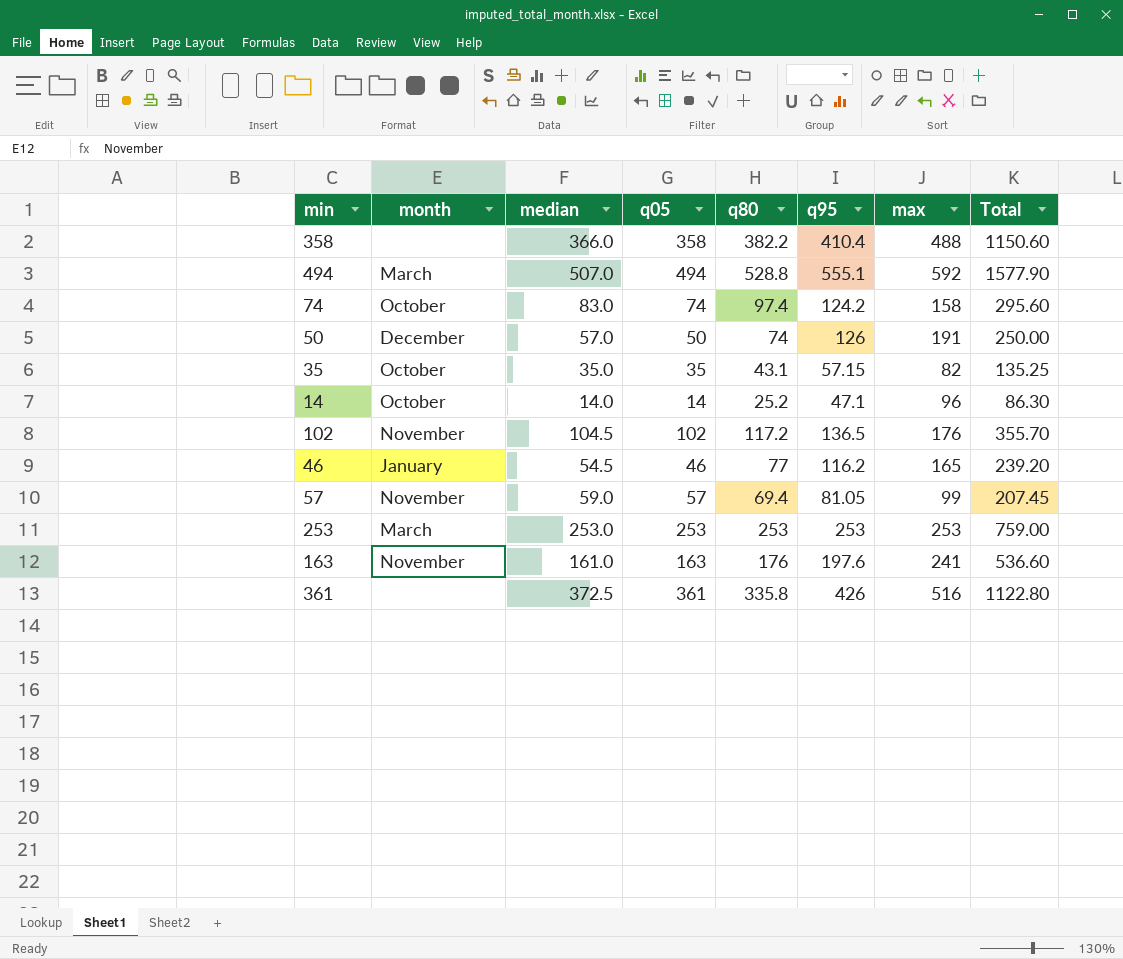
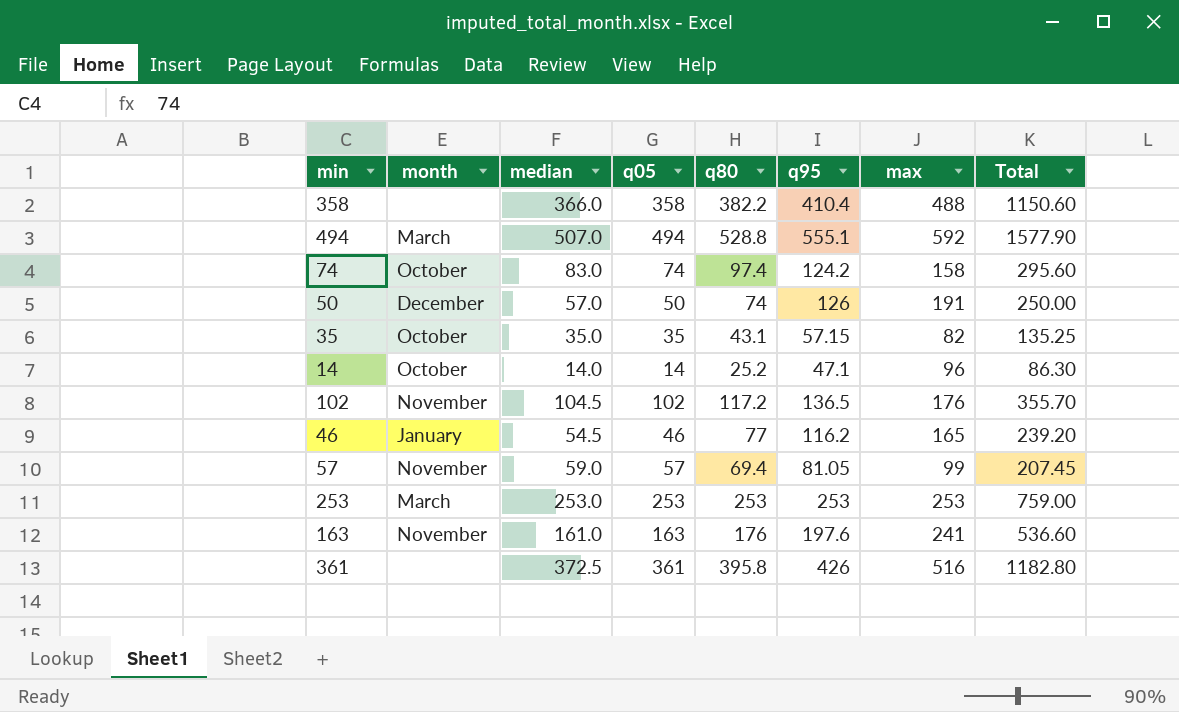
361 | q80: 335.8 -> 395.8
361 | Total: 1122.80 -> 1182.80

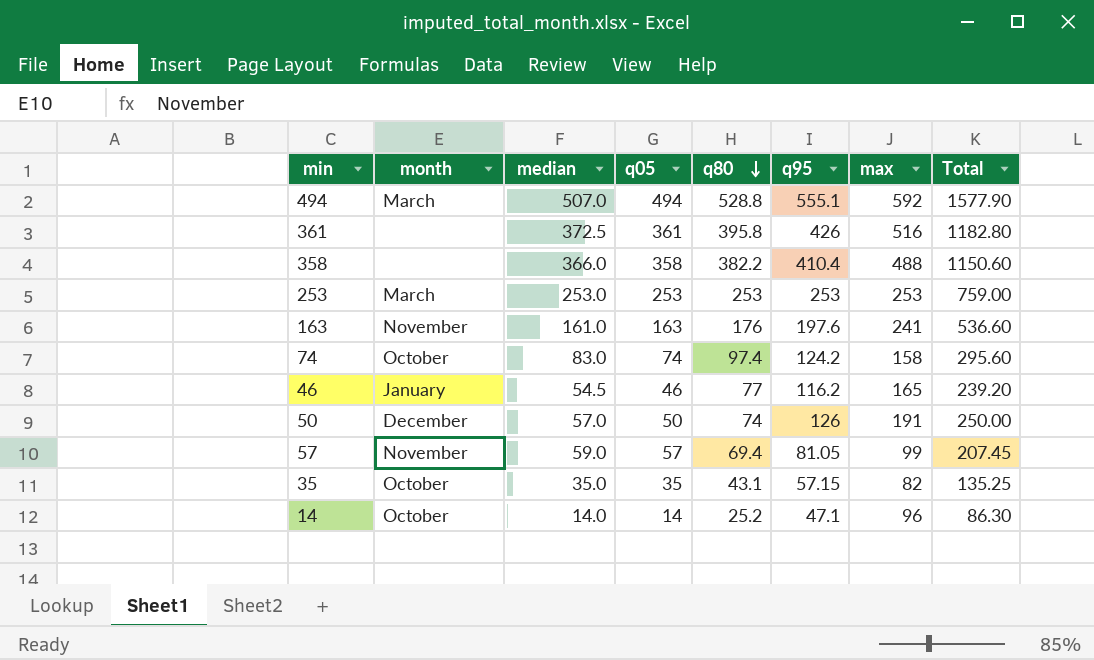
row order: none -> q80 descending
row 102: November | 104.5 | 102 | 117.2 | 136.5 | 176 | 355.70 -> none

